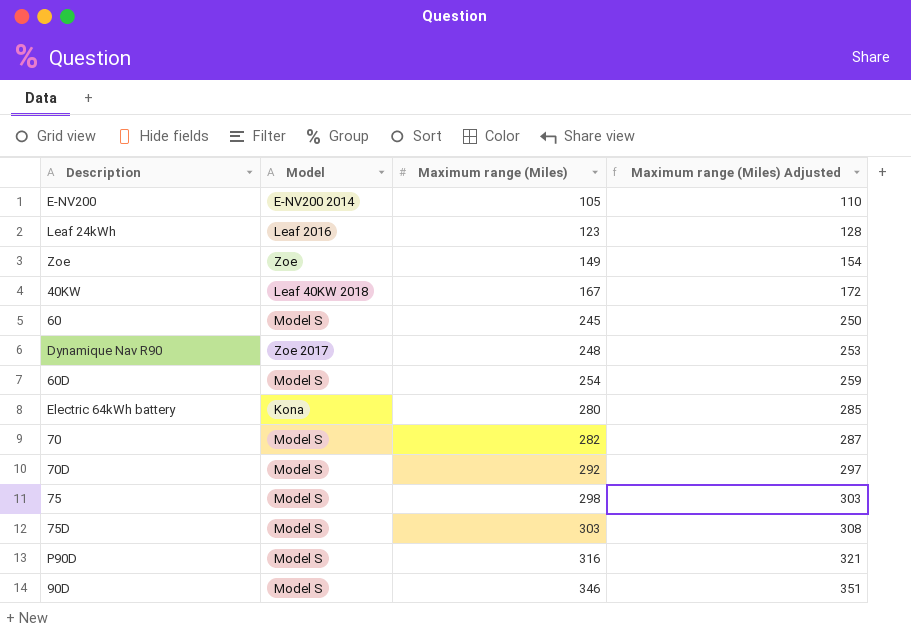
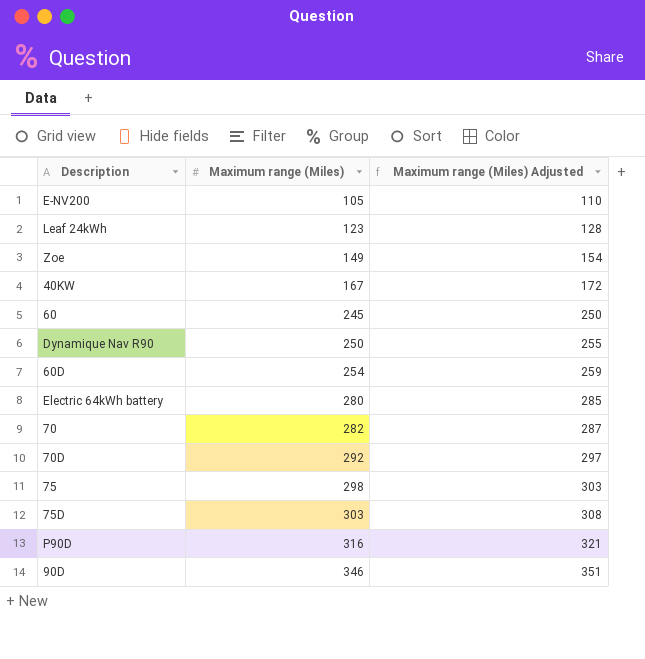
column Model | position: 2 -> none
Dynamique Nav R90 | Maximum range (Miles): 248 -> 250
Dynamique Nav R90 | Maximum range (Miles) Adjusted: 253 -> 255

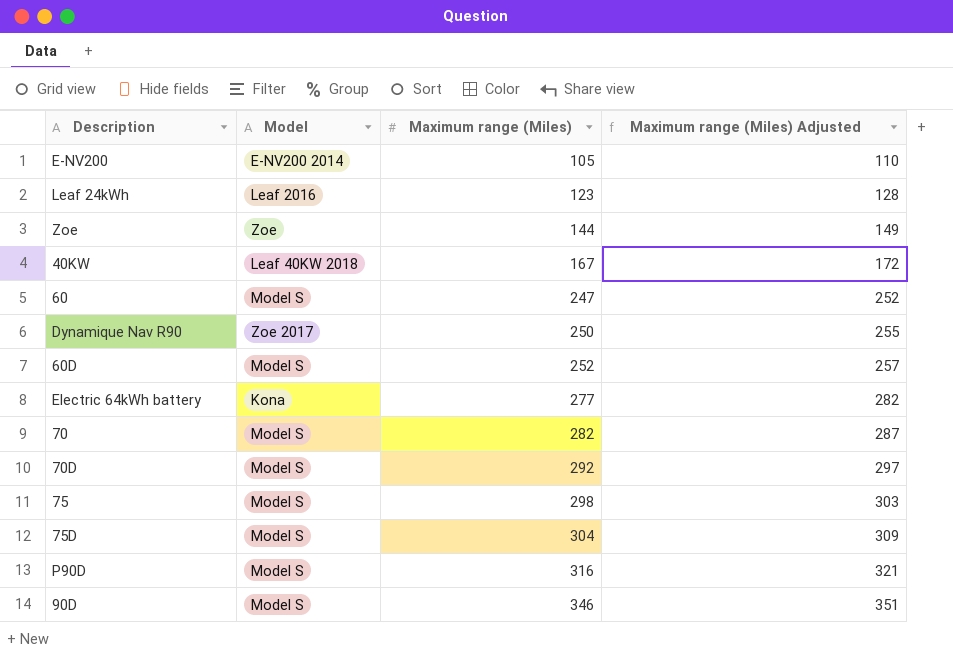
column Model | position: none -> 2
Zoe | Maximum range (Miles): 149 -> 144
Zoe | Maximum range (Miles) Adjusted: 154 -> 149
60 | Maximum range (Miles): 245 -> 247
60 | Maximum range (Miles) Adjusted: 250 -> 252
60D | Maximum range (Miles): 254 -> 252
60D | Maximum range (Miles) Adjusted: 259 -> 257
Electric 64kWh battery | Maximum range (Miles): 280 -> 277
Electric 64kWh battery | Maximum range (Miles) Adjusted: 285 -> 282
75D | Maximum range (Miles): 303 -> 304
75D | Maximum range (Miles) Adjusted: 308 -> 309

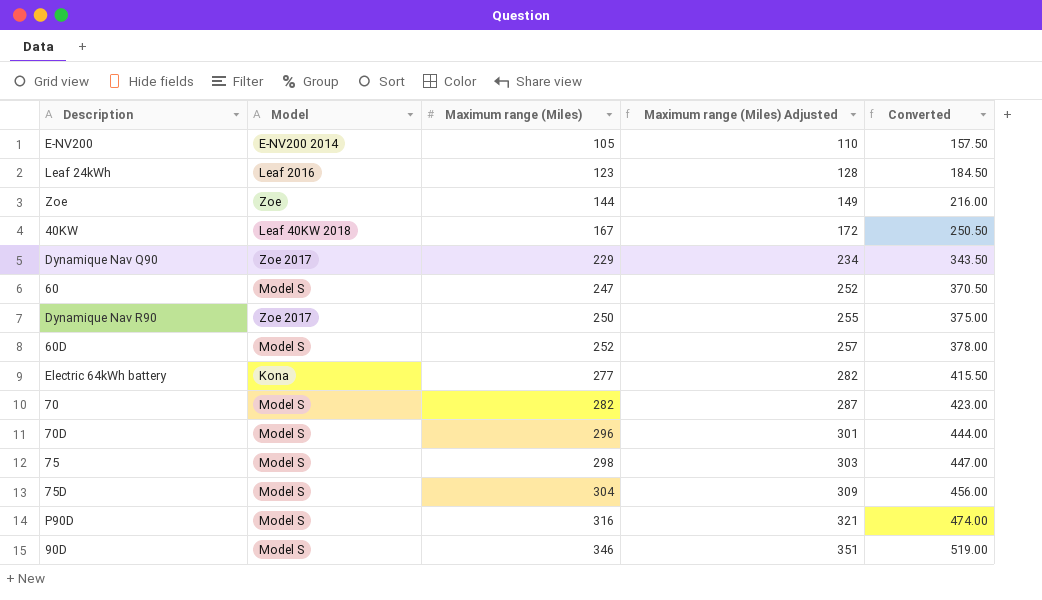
column Converted | formula: none -> [Maximum range (Miles)] * 1.5
row Dynamique Nav Q90: none -> Zoe 2017 | 229 | 234 | 343.50
70D | Maximum range (Miles): 292 -> 296
70D | Maximum range (Miles) Adjusted: 297 -> 301

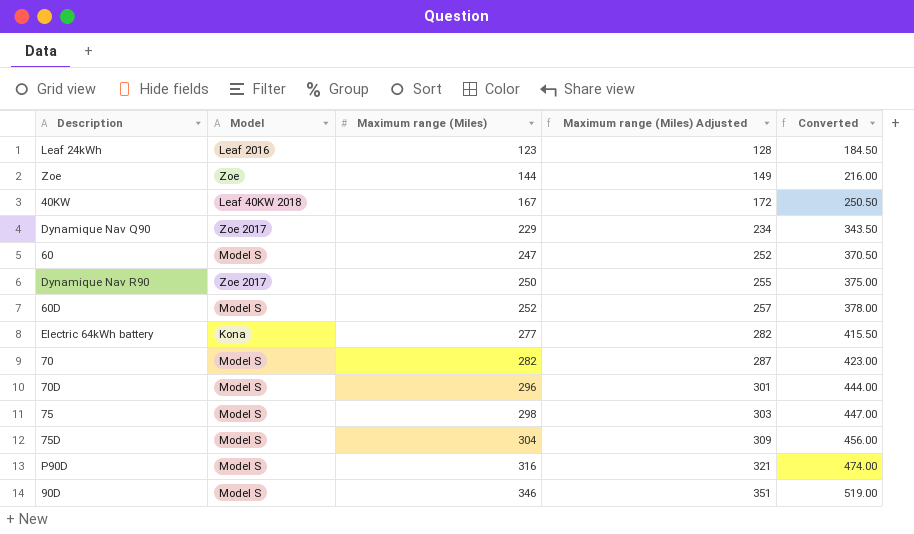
row E-NV200: E-NV200 2014 | 105 | 110 | 157.50 -> none

